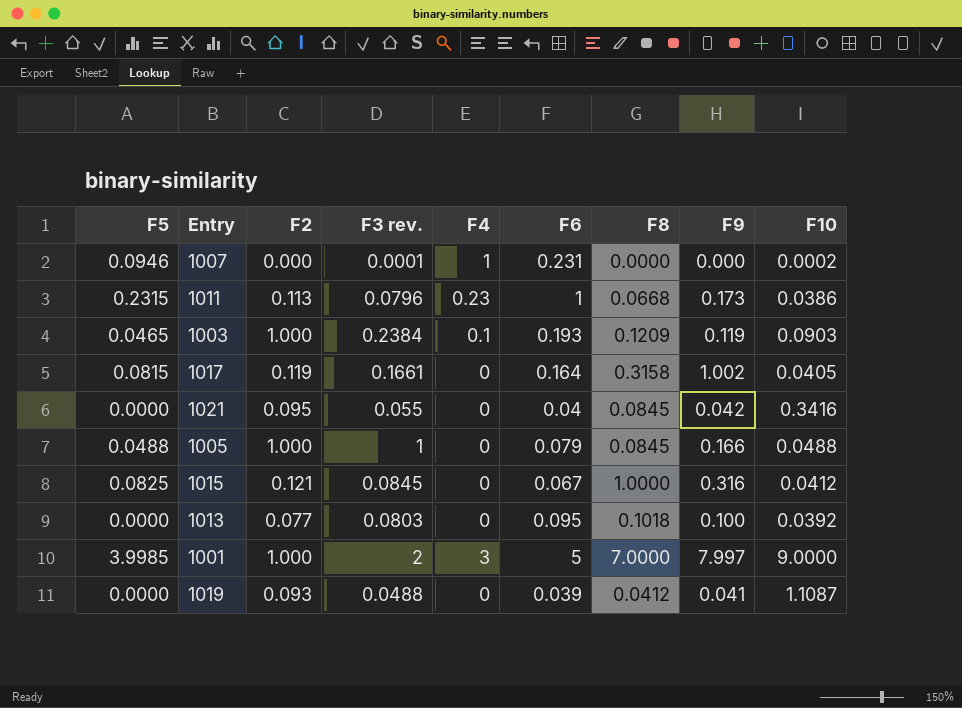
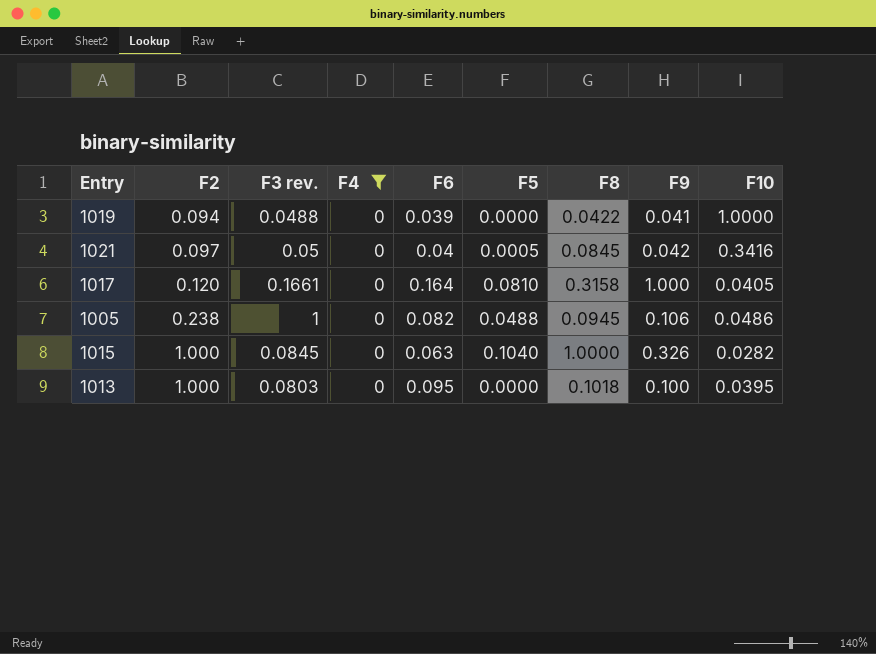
filter: none -> F4 = 0
row order: none -> F2 ascending
column F5 | position: 1 -> 6
1019 | F2: 0.093 -> 0.094
1019 | F8: 0.0412 -> 0.0422
1019 | F10: 1.1087 -> 1.0000
1021 | F2: 0.095 -> 0.097
1021 | F3 rev.: 0.055 -> 0.05
1021 | F5: 0.0000 -> 0.0005
1017 | F2: 0.119 -> 0.120
1017 | F5: 0.0815 -> 0.0810
1017 | F9: 1.002 -> 1.000
1005 | F2: 1.000 -> 0.238
1005 | F6: 0.079 -> 0.082
1005 | F8: 0.0845 -> 0.0945
1005 | F9: 0.166 -> 0.106
1005 | F10: 0.0488 -> 0.0486
1015 | F2: 0.121 -> 1.000
1015 | F6: 0.067 -> 0.063
1015 | F5: 0.0825 -> 0.1040
1015 | F9: 0.316 -> 0.326
1015 | F10: 0.0412 -> 0.0282
1013 | F2: 0.077 -> 1.000
1013 | F10: 0.0392 -> 0.0395

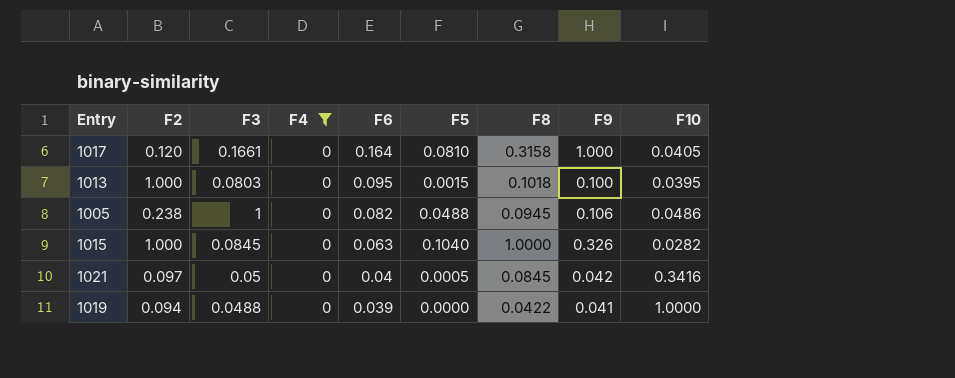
row order: F2 ascending -> F6 descending
column name: F3 rev. -> F3
1013 | F5: 0.0000 -> 0.0015

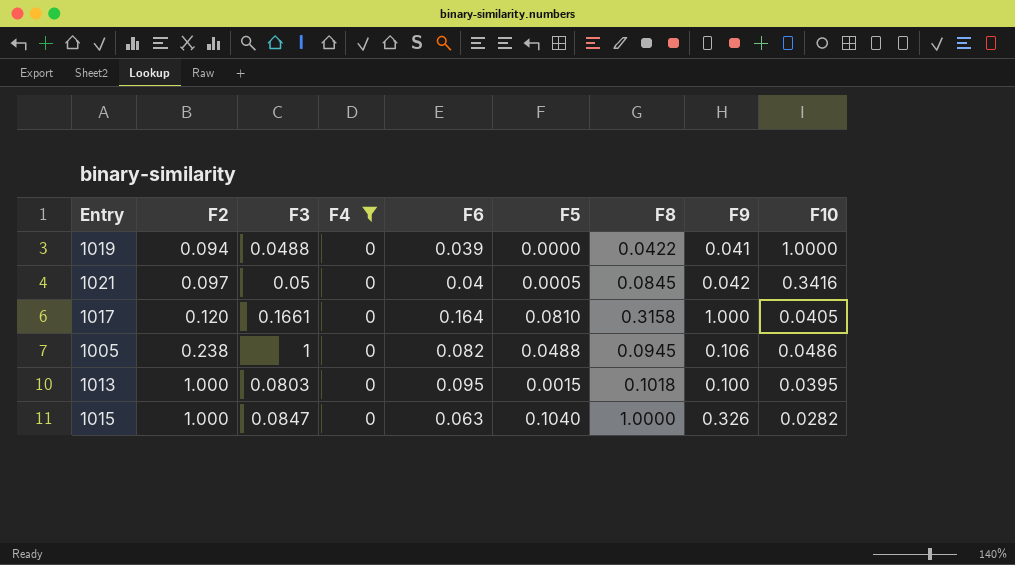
row order: F6 descending -> F2 ascending
1015 | F3: 0.0845 -> 0.0847

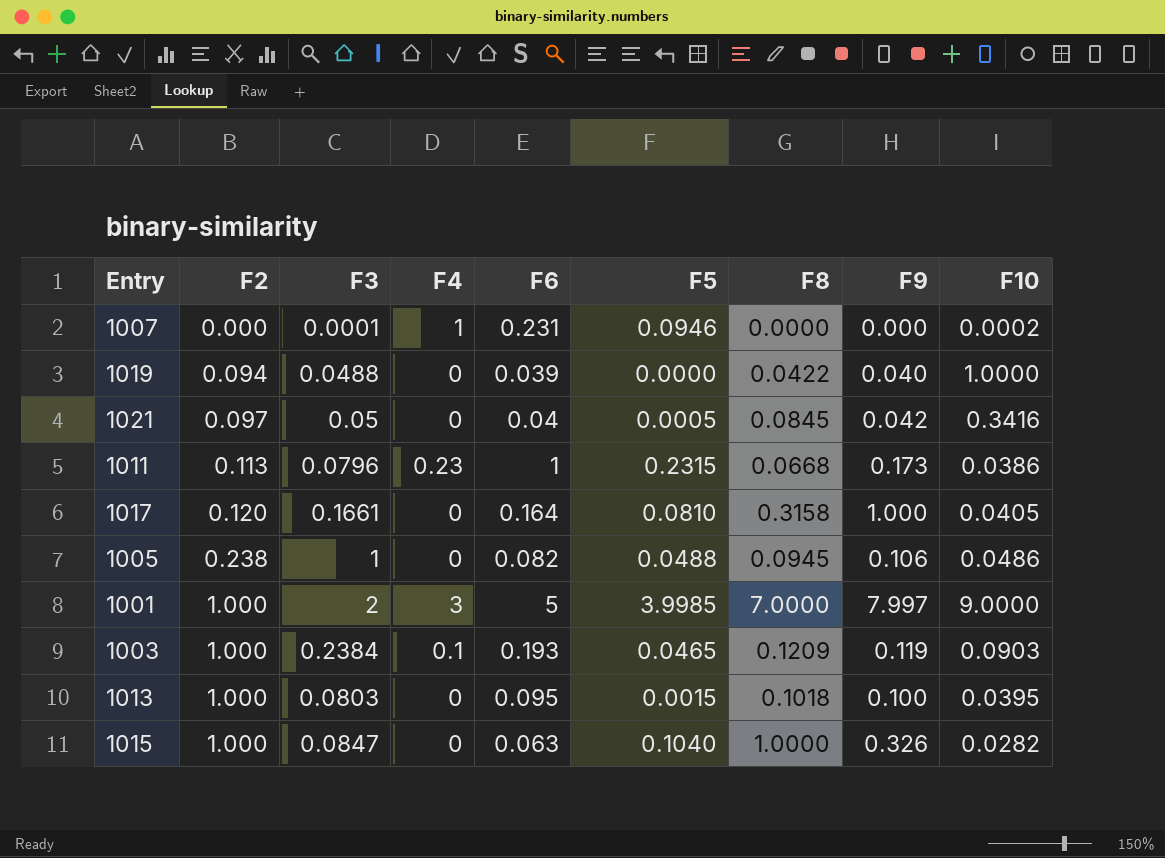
filter: F4 = 0 -> none
1019 | F9: 0.041 -> 0.040

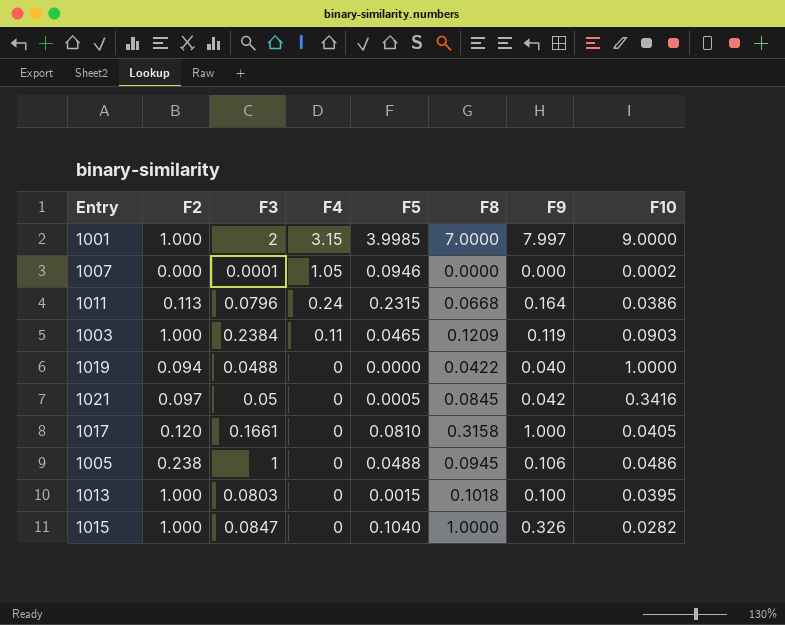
row order: F2 ascending -> F4 descending
column F6 | position: 5 -> none
1001 | F4: 3 -> 3.15
1007 | F4: 1 -> 1.05
1011 | F4: 0.23 -> 0.24
1011 | F9: 0.173 -> 0.164
1003 | F4: 0.1 -> 0.11

